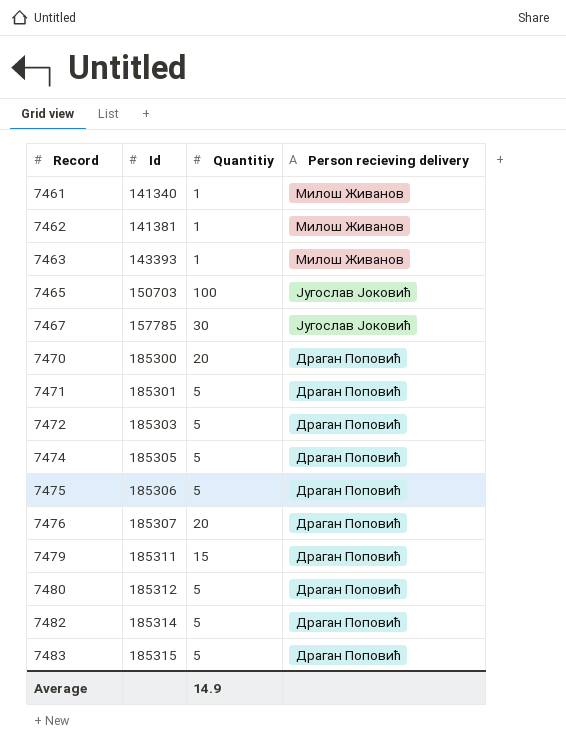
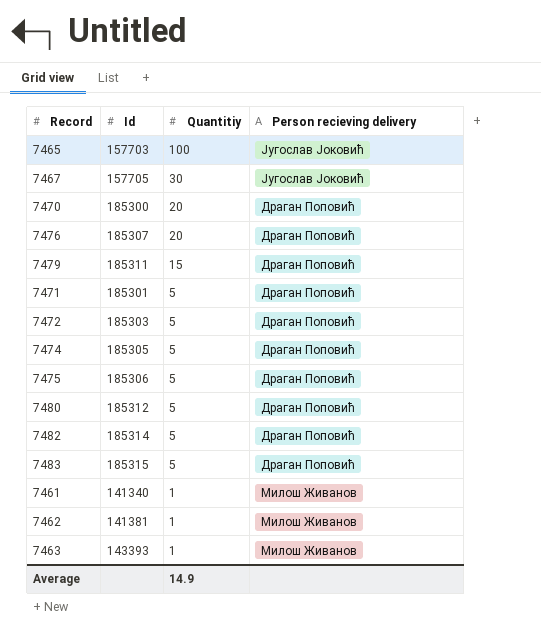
row order: Record ascending -> Quantitiy descending
7465 | Id: 150703 -> 157703
7467 | Id: 157785 -> 157705

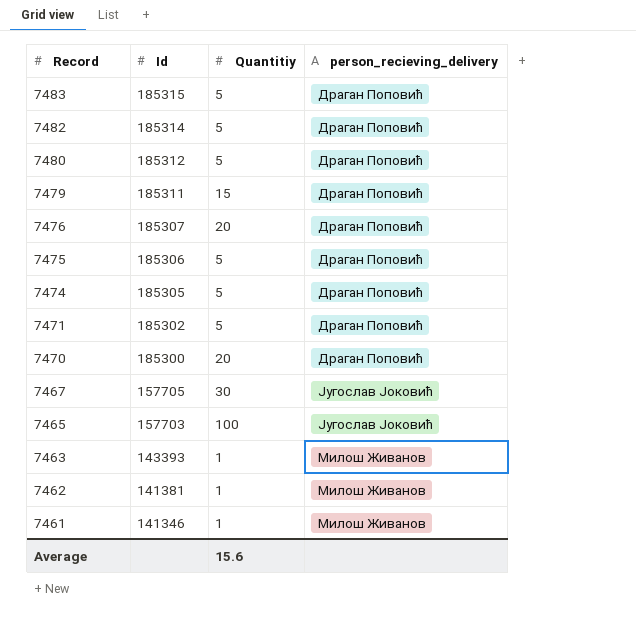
row order: Quantitiy descending -> Record descending
column name: Person recieving delivery -> person_recieving_delivery
row 7472: 185303 | 5 | Драган Поповић -> none
7471 | Id: 185301 -> 185302
7461 | Id: 141340 -> 141346
Average | Quantitiy: 14.9 -> 15.6

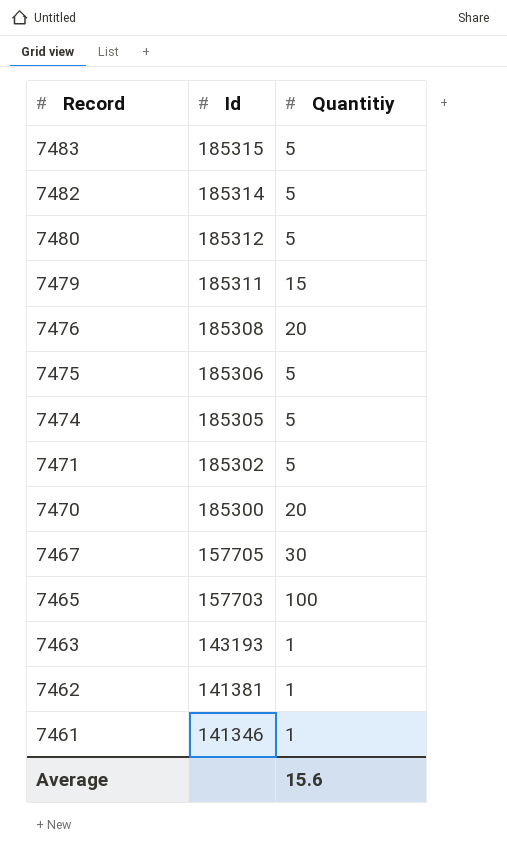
column person_recieving_delivery | position: 4 -> none
7476 | Id: 185307 -> 185308
7463 | Id: 143393 -> 143193

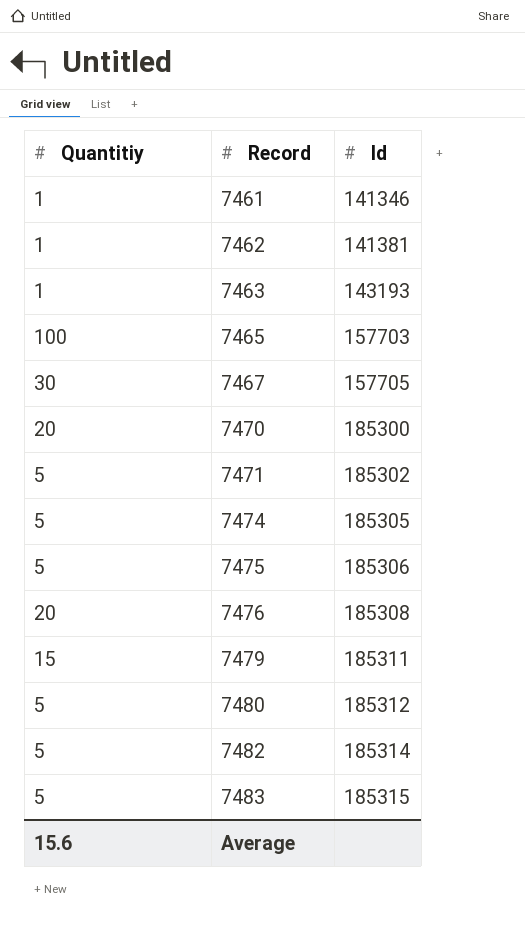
row order: Record descending -> Record ascending
column Quantitiy | position: 3 -> 1

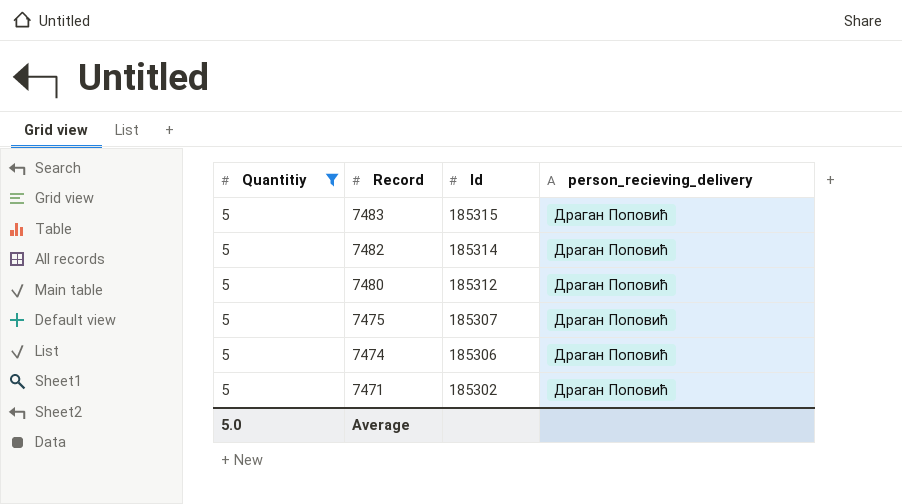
filter: none -> Quantitiy = 5
row order: Record ascending -> Record descending
column person_recieving_delivery | position: none -> 4
7475 | Id: 185306 -> 185307
7474 | Id: 185305 -> 185306
Average | Quantitiy: 15.6 -> 5.0

